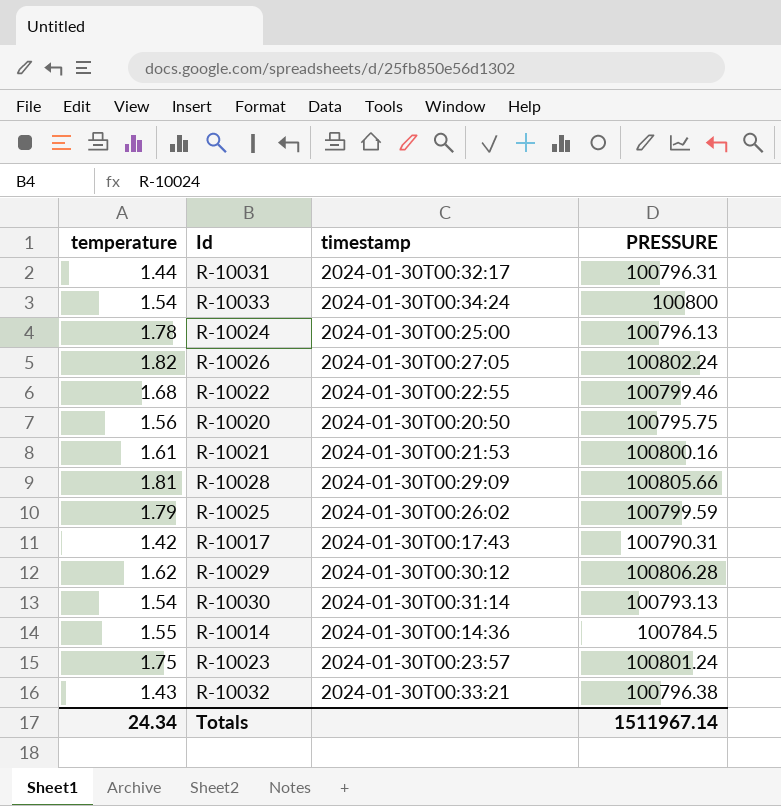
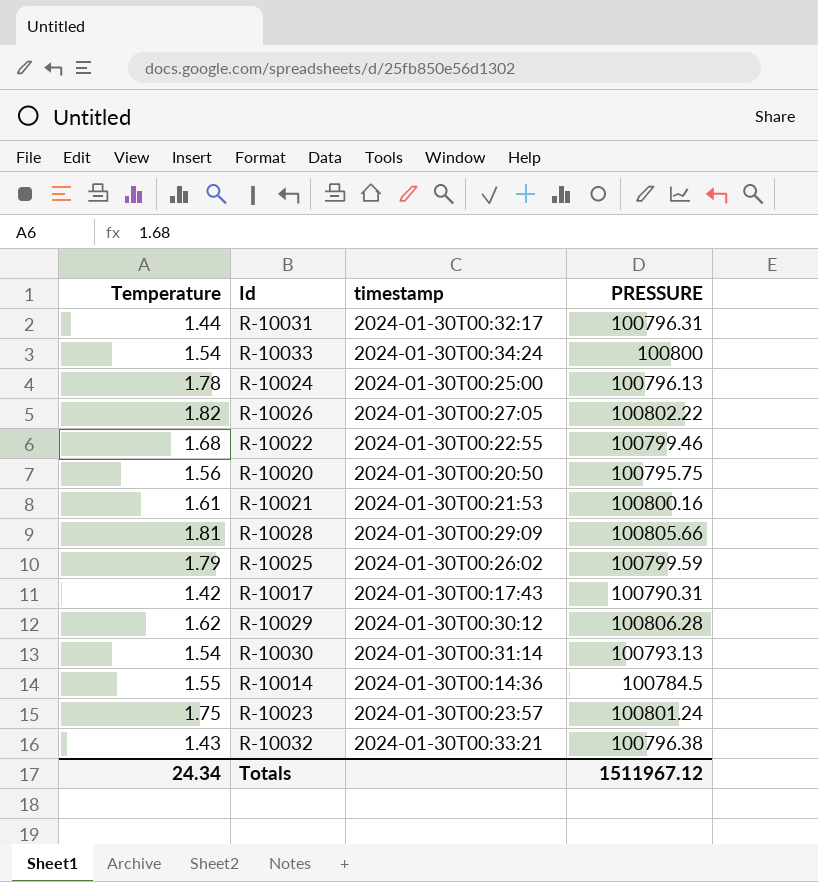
column name: temperature -> Temperature
R-10026 | PRESSURE: 100802.24 -> 100802.22
Totals | PRESSURE: 1511967.14 -> 1511967.12

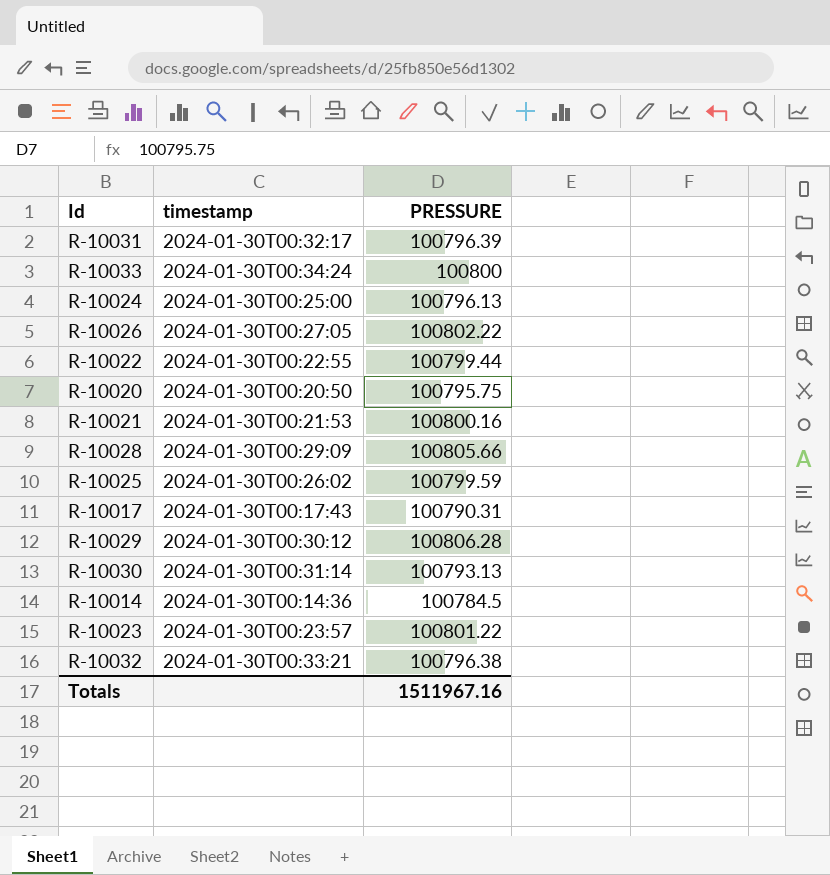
column Temperature | position: 1 -> none
R-10031 | PRESSURE: 100796.31 -> 100796.39
R-10022 | PRESSURE: 100799.46 -> 100799.44
R-10023 | PRESSURE: 100801.24 -> 100801.22
Totals | PRESSURE: 1511967.12 -> 1511967.16

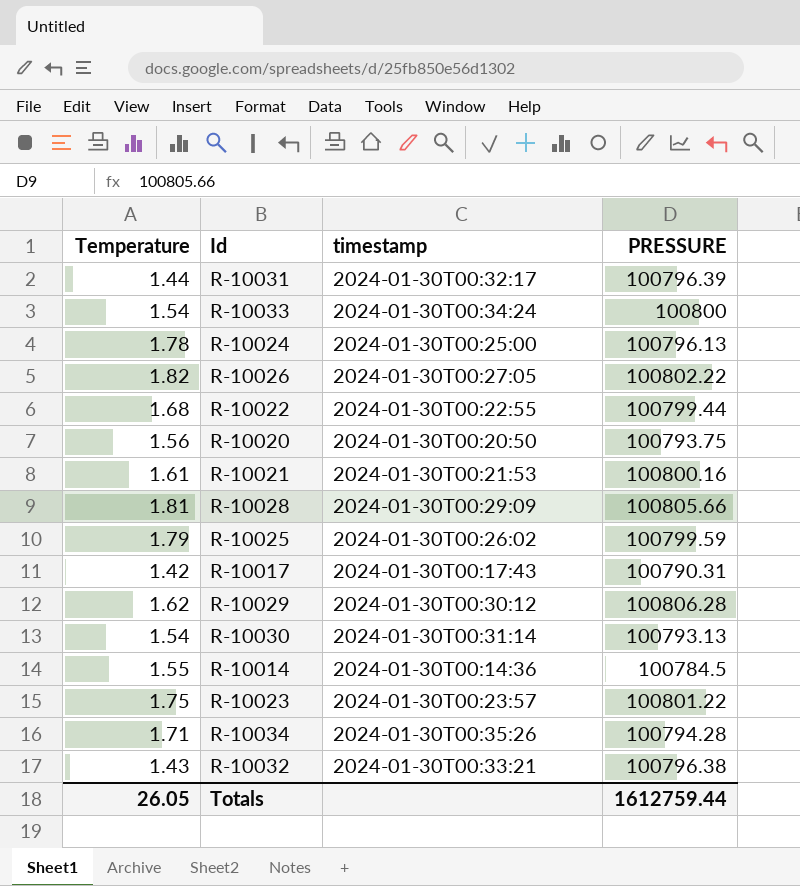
column Temperature | position: none -> 1
R-10020 | PRESSURE: 100795.75 -> 100793.75
row R-10034: none -> 1.71 | 2024-01-30T00:35:26 | 100794.28
Totals | PRESSURE: 1511967.16 -> 1612759.44

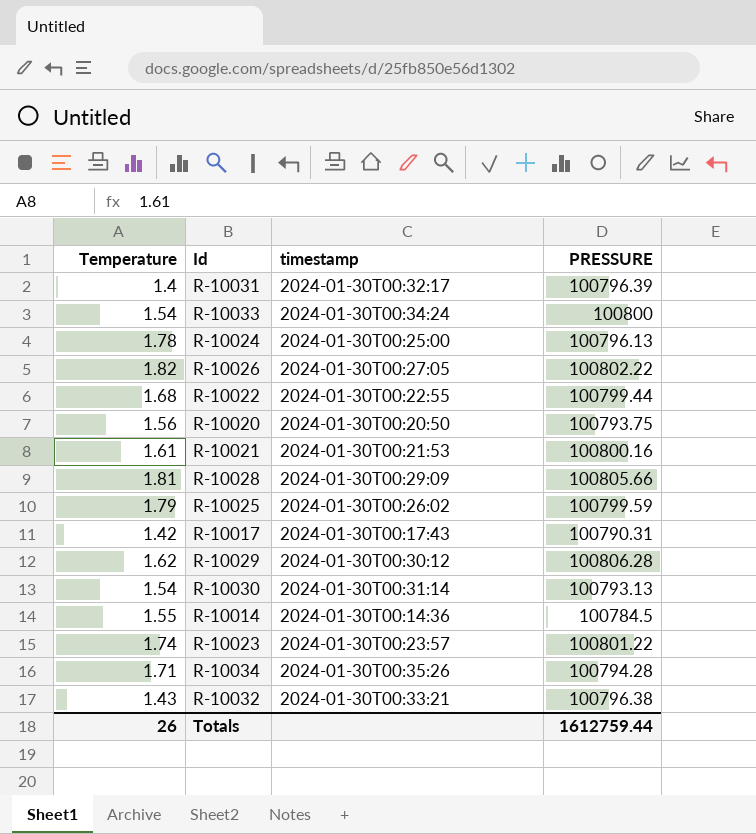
R-10031 | Temperature: 1.44 -> 1.4
R-10023 | Temperature: 1.75 -> 1.74
Totals | Temperature: 26.05 -> 26

